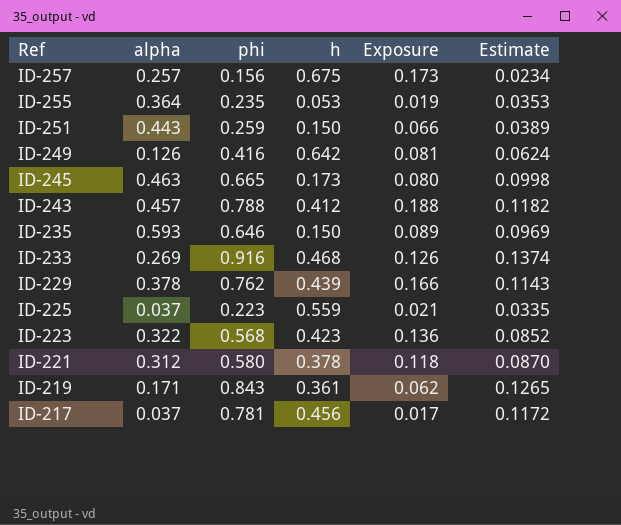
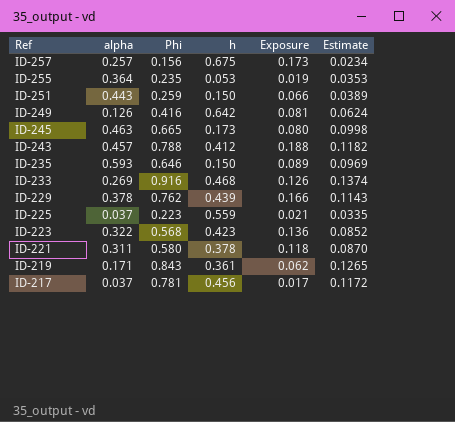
column name: phi -> Phi
ID-221 | alpha: 0.312 -> 0.311

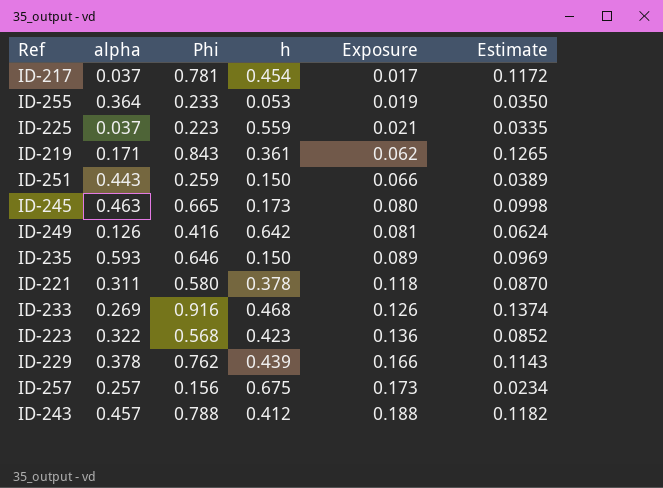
row order: Ref descending -> Exposure ascending
ID-217 | h: 0.456 -> 0.454
ID-255 | Phi: 0.235 -> 0.233
ID-255 | Estimate: 0.0353 -> 0.0350

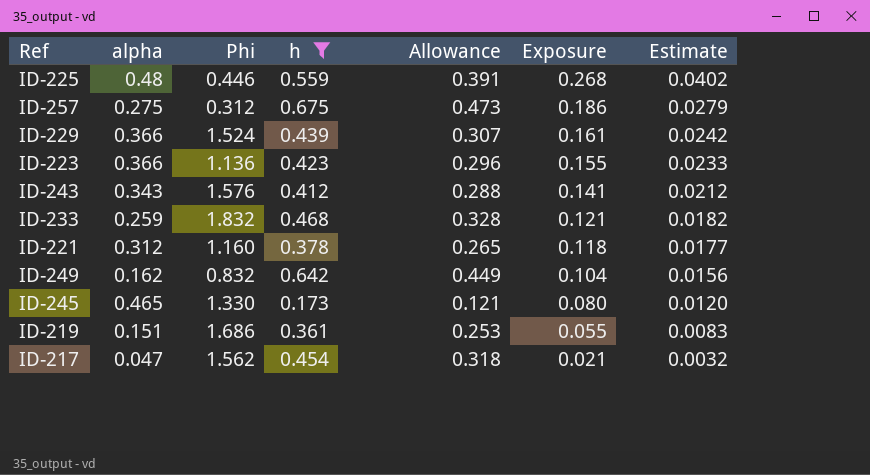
filter: none -> h >= 0.173
row order: Exposure ascending -> Exposure descending
column Allowance | formula: none -> [h] * 0.7
column Estimate | formula: [Phi] * 0.15 -> [Exposure] * 0.15
ID-225 | alpha: 0.037 -> 0.48
ID-225 | Phi: 0.223 -> 0.446
ID-225 | Exposure: 0.021 -> 0.268
ID-257 | alpha: 0.257 -> 0.275
ID-257 | Phi: 0.156 -> 0.312
ID-257 | Exposure: 0.173 -> 0.186
ID-229 | alpha: 0.378 -> 0.366
ID-229 | Phi: 0.762 -> 1.524
ID-229 | Exposure: 0.166 -> 0.161
ID-223 | alpha: 0.322 -> 0.366
ID-223 | Phi: 0.568 -> 1.136
ID-223 | Exposure: 0.136 -> 0.155
ID-243 | alpha: 0.457 -> 0.343
ID-243 | Phi: 0.788 -> 1.576
ID-243 | Exposure: 0.188 -> 0.141
ID-233 | alpha: 0.269 -> 0.259
ID-233 | Phi: 0.916 -> 1.832
ID-233 | Exposure: 0.126 -> 0.121
ID-221 | alpha: 0.311 -> 0.312
ID-221 | Phi: 0.580 -> 1.160
ID-249 | alpha: 0.126 -> 0.162
ID-249 | Phi: 0.416 -> 0.832
ID-249 | Exposure: 0.081 -> 0.104
ID-245 | alpha: 0.463 -> 0.465
ID-245 | Phi: 0.665 -> 1.330
ID-219 | alpha: 0.171 -> 0.151
ID-219 | Phi: 0.843 -> 1.686
ID-219 | Exposure: 0.062 -> 0.055
ID-217 | alpha: 0.037 -> 0.047
ID-217 | Phi: 0.781 -> 1.562
ID-217 | Exposure: 0.017 -> 0.021

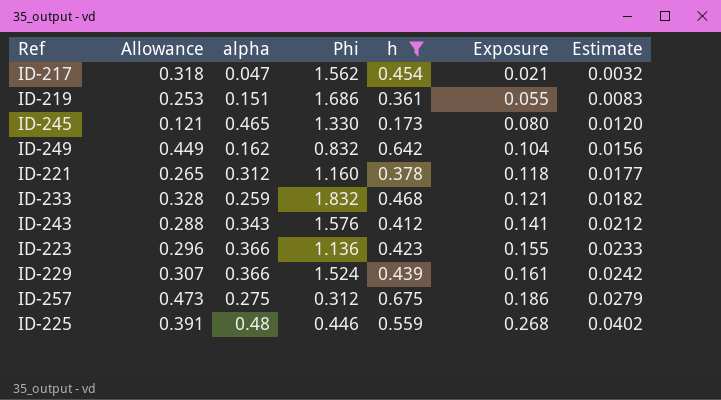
row order: Exposure descending -> Exposure ascending
column Allowance | position: 5 -> 2

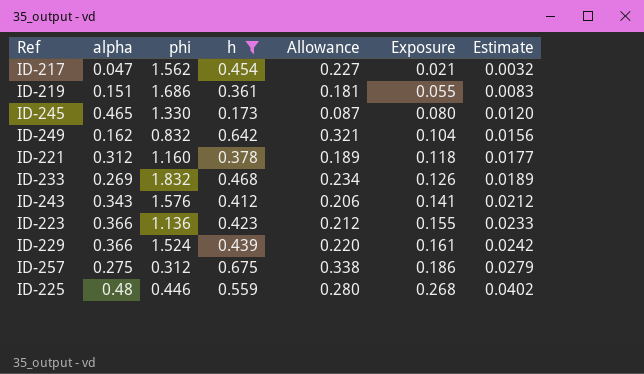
column name: Phi -> phi
column Allowance | formula: [h] * 0.7 -> [h] * 0.5
column Allowance | position: 2 -> 5
ID-233 | alpha: 0.259 -> 0.269
ID-233 | Exposure: 0.121 -> 0.126
ID-233 | Estimate: 0.0182 -> 0.0189

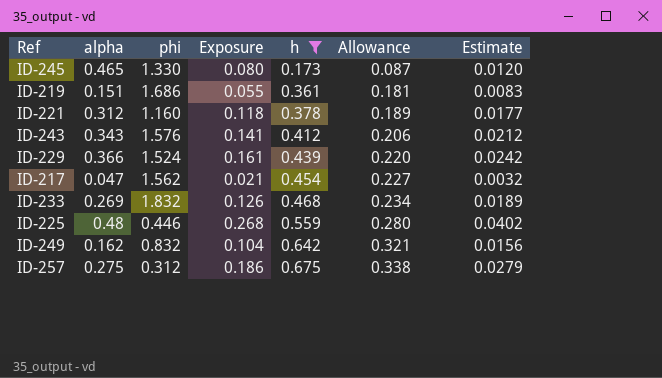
row order: Exposure ascending -> h ascending
column Exposure | position: 6 -> 4
row ID-223: 0.366 | 1.136 | 0.423 | 0.212 | 0.155 | 0.0233 -> none

